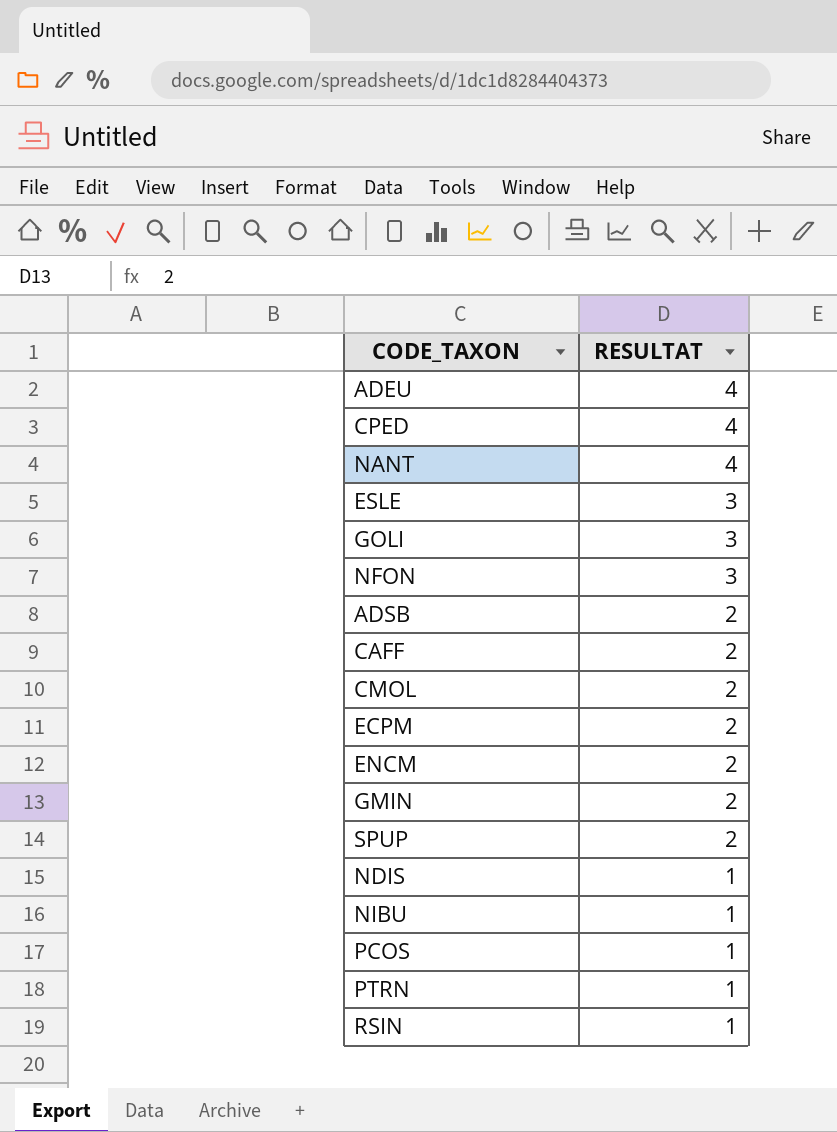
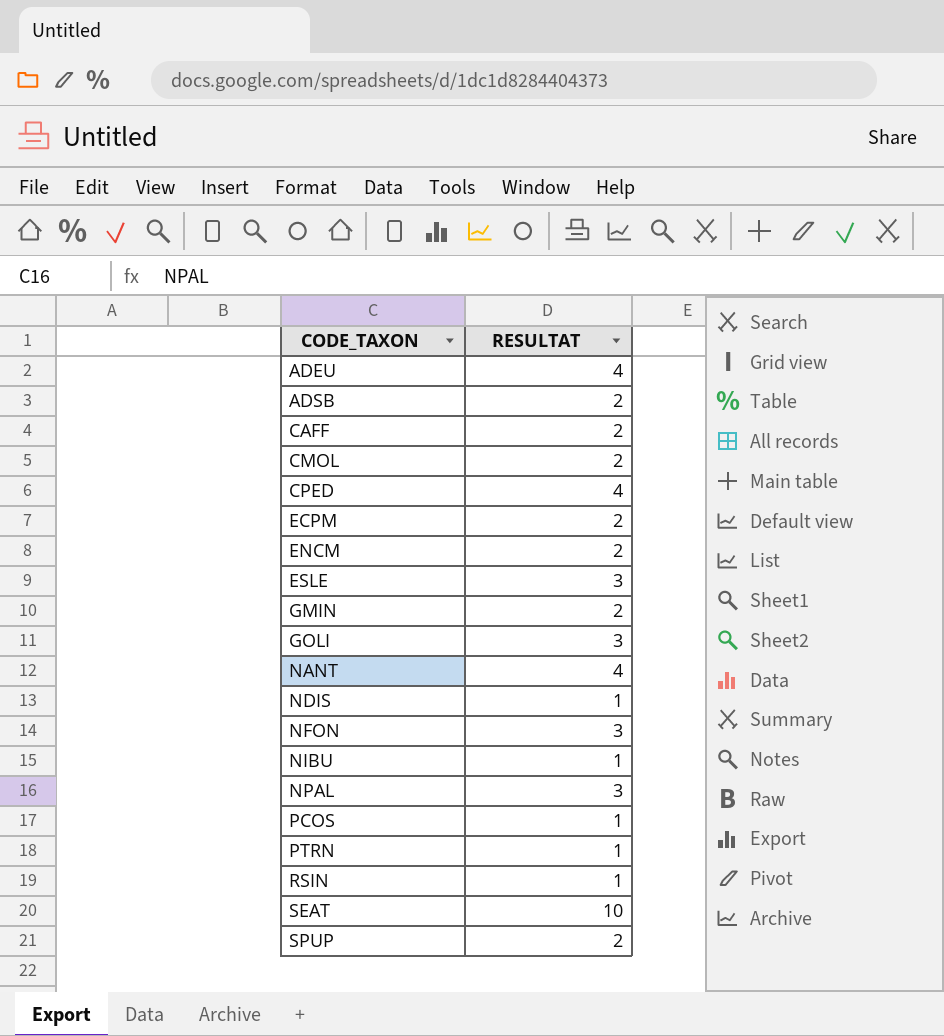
row order: RESULTAT descending -> CODE_TAXON ascending
row NPAL: none -> 3
row SEAT: none -> 10

